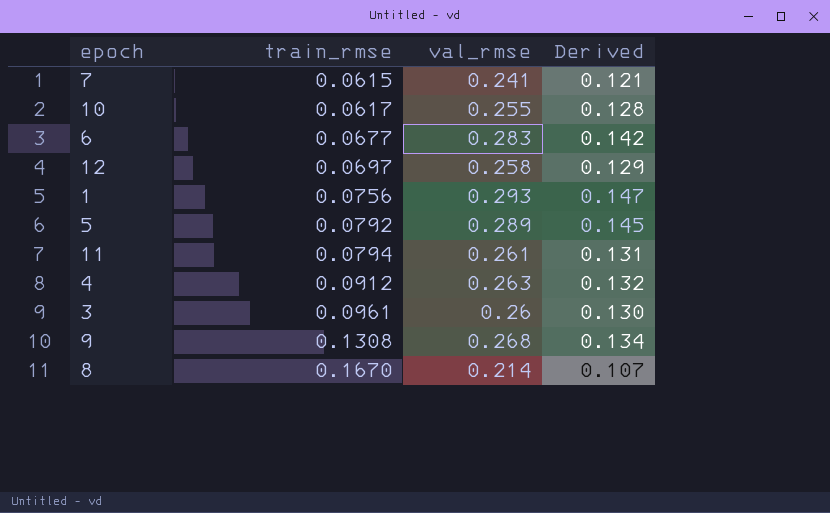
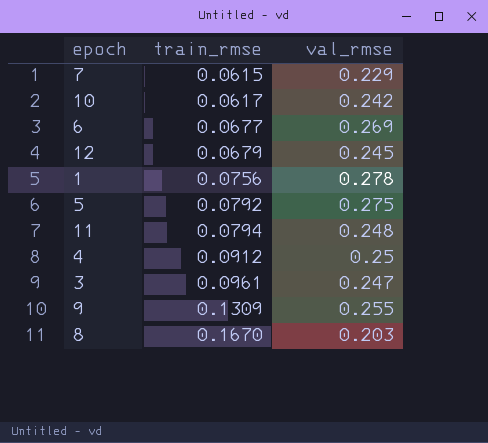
column Derived | formula: [val_rmse] * 0.5 -> none
7 | val_rmse: 0.241 -> 0.229
10 | val_rmse: 0.255 -> 0.242
6 | val_rmse: 0.283 -> 0.269
12 | train_rmse: 0.0697 -> 0.0679
12 | val_rmse: 0.258 -> 0.245
1 | val_rmse: 0.293 -> 0.278
5 | val_rmse: 0.289 -> 0.275
11 | val_rmse: 0.261 -> 0.248
4 | val_rmse: 0.263 -> 0.25
3 | val_rmse: 0.26 -> 0.247
9 | train_rmse: 0.1308 -> 0.1309
9 | val_rmse: 0.268 -> 0.255
8 | val_rmse: 0.214 -> 0.203

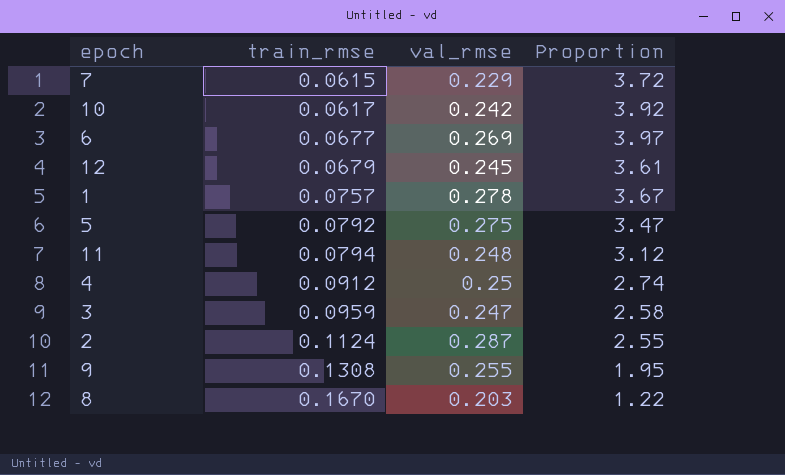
column Proportion | formula: none -> [val_rmse] / [train_rmse]
1 | train_rmse: 0.0756 -> 0.0757
3 | train_rmse: 0.0961 -> 0.0959
row 2: none -> 0.1124 | 0.287 | 2.55
9 | train_rmse: 0.1309 -> 0.1308

